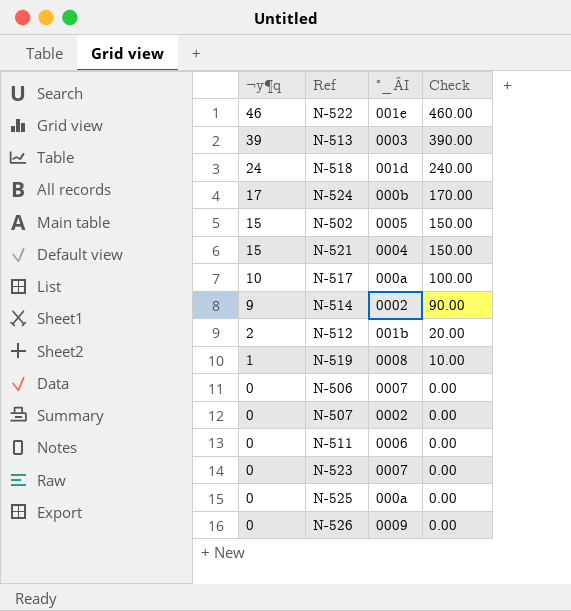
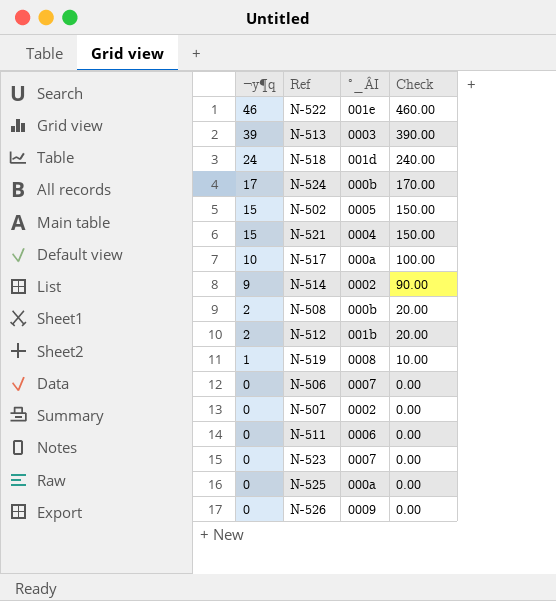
row N-508: none -> 2 | 000b | 20.00

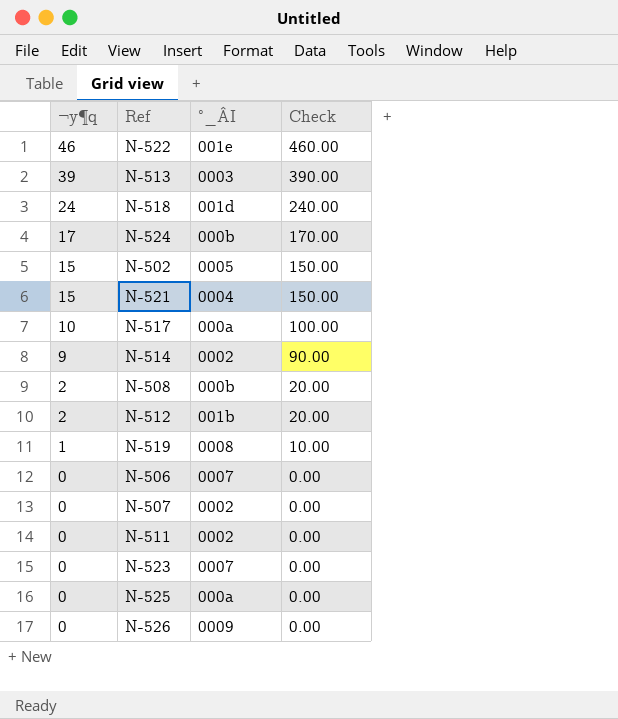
N-511 | °_ÂI: 0006 -> 0002

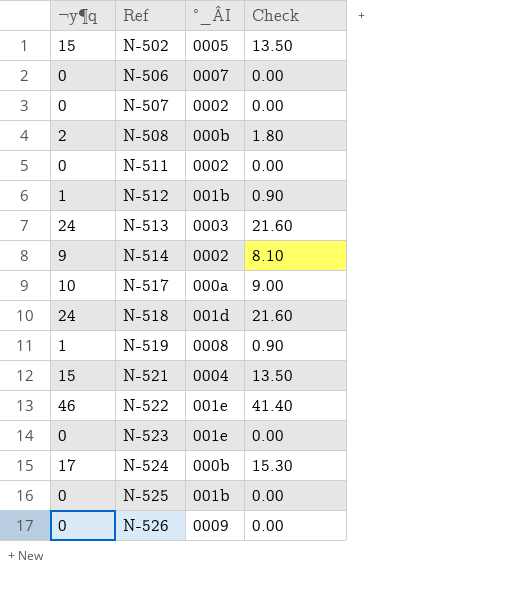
row order: ¬y¶q descending -> Ref ascending
column Check | formula: [¬y¶q] * 10 -> [¬y¶q] * 0.9
N-512 | ¬y¶q: 2 -> 1
N-513 | ¬y¶q: 39 -> 24
N-523 | °_ÂI: 0007 -> 001e
N-525 | °_ÂI: 000a -> 001b

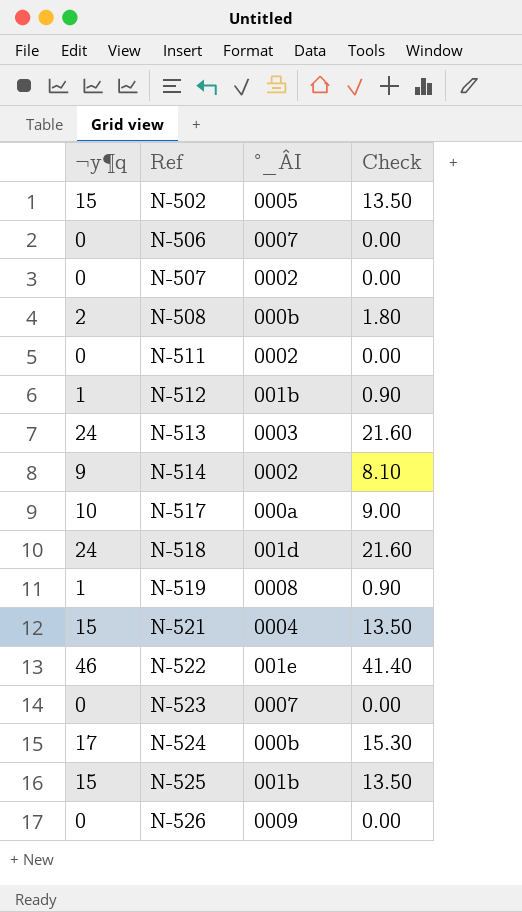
N-523 | °_ÂI: 001e -> 0007
N-525 | ¬y¶q: 0 -> 15
N-525 | Check: 0.00 -> 13.50

